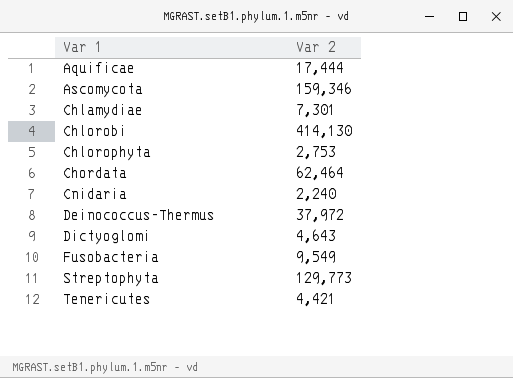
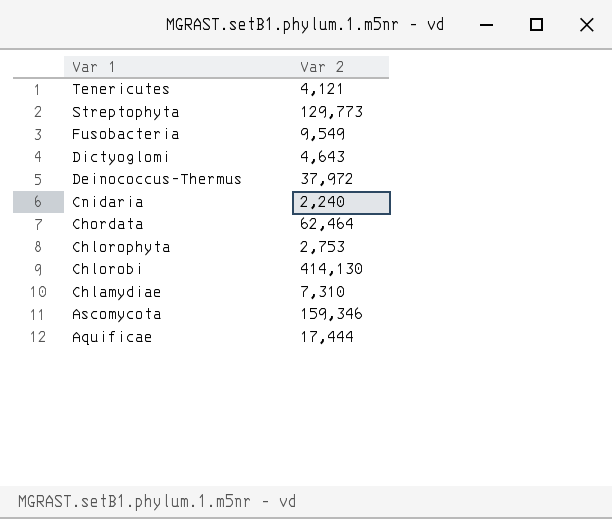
row order: Var 1 ascending -> Var 1 descending
Tenericutes | Var 2: 4,421 -> 4,121
Chlamydiae | Var 2: 7,301 -> 7,310

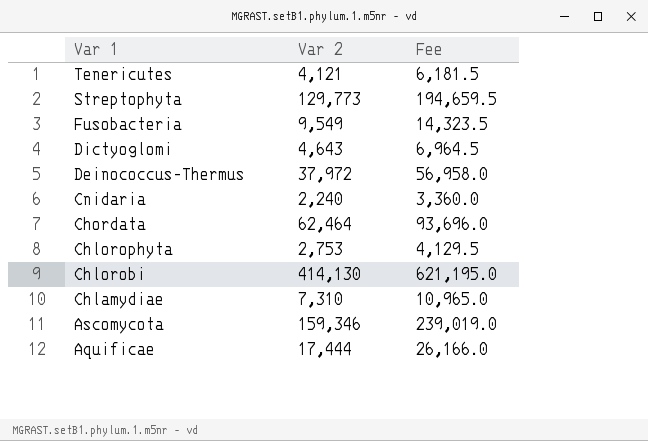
column Fee | formula: none -> [Var 2] * 1.5

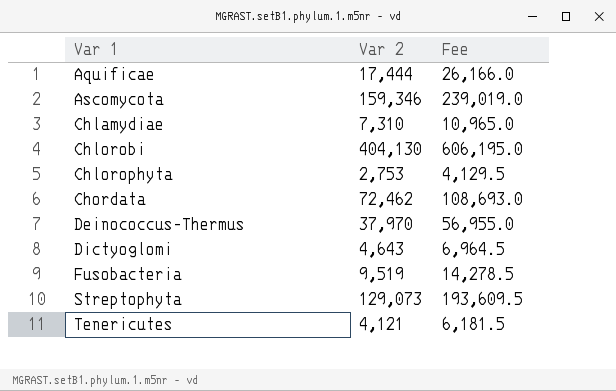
row order: Var 1 descending -> Var 1 ascending
row Cnidaria: 2,240 | 3,360.0 -> none
Chlorobi | Var 2: 414,130 -> 404,130
Chlorobi | Fee: 621,195.0 -> 606,195.0
Chordata | Var 2: 62,464 -> 72,462
Chordata | Fee: 93,696.0 -> 108,693.0
Deinococcus-Thermus | Var 2: 37,972 -> 37,970
Deinococcus-Thermus | Fee: 56,958.0 -> 56,955.0
Fusobacteria | Var 2: 9,549 -> 9,519
Fusobacteria | Fee: 14,323.5 -> 14,278.5
Streptophyta | Var 2: 129,773 -> 129,073
Streptophyta | Fee: 194,659.5 -> 193,609.5

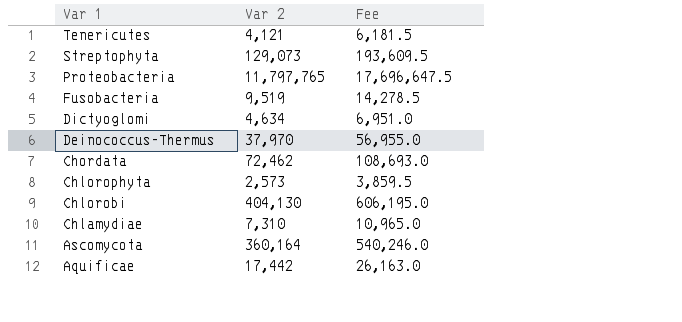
row order: Var 1 ascending -> Var 1 descending
row Proteobacteria: none -> 11,797,765 | 17,696,647.5
Dictyoglomi | Var 2: 4,643 -> 4,634
Dictyoglomi | Fee: 6,964.5 -> 6,951.0
Chlorophyta | Var 2: 2,753 -> 2,573
Chlorophyta | Fee: 4,129.5 -> 3,859.5
Ascomycota | Var 2: 159,346 -> 360,164
Ascomycota | Fee: 239,019.0 -> 540,246.0
Aquificae | Var 2: 17,444 -> 17,442
Aquificae | Fee: 26,166.0 -> 26,163.0

